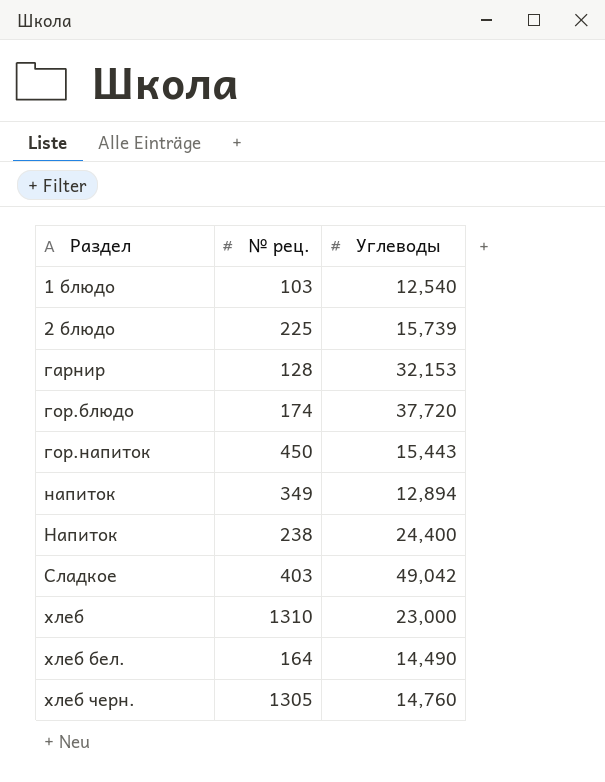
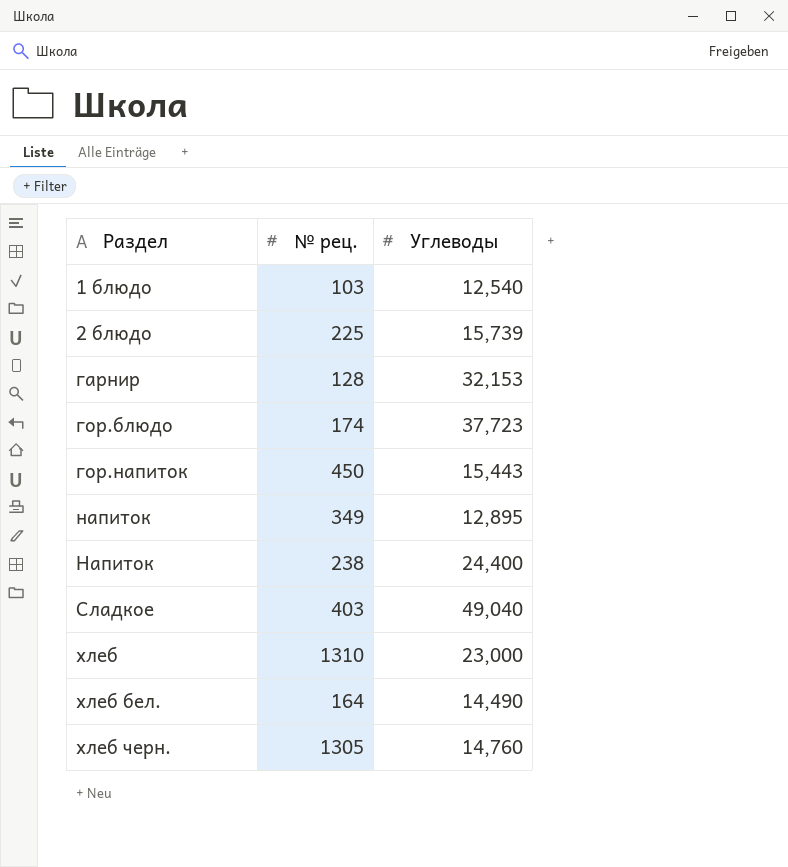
гор.блюдо | Углеводы: 37,720 -> 37,723
напиток | Углеводы: 12,894 -> 12,895
Сладкое | Углеводы: 49,042 -> 49,040

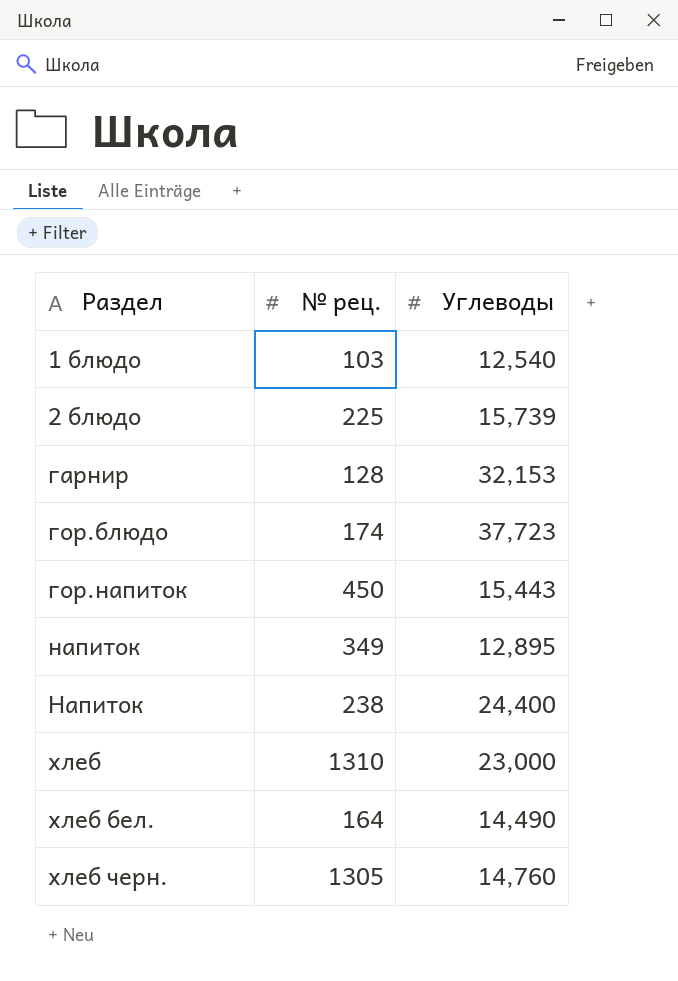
row Сладкое: 403 | 49,040 -> none

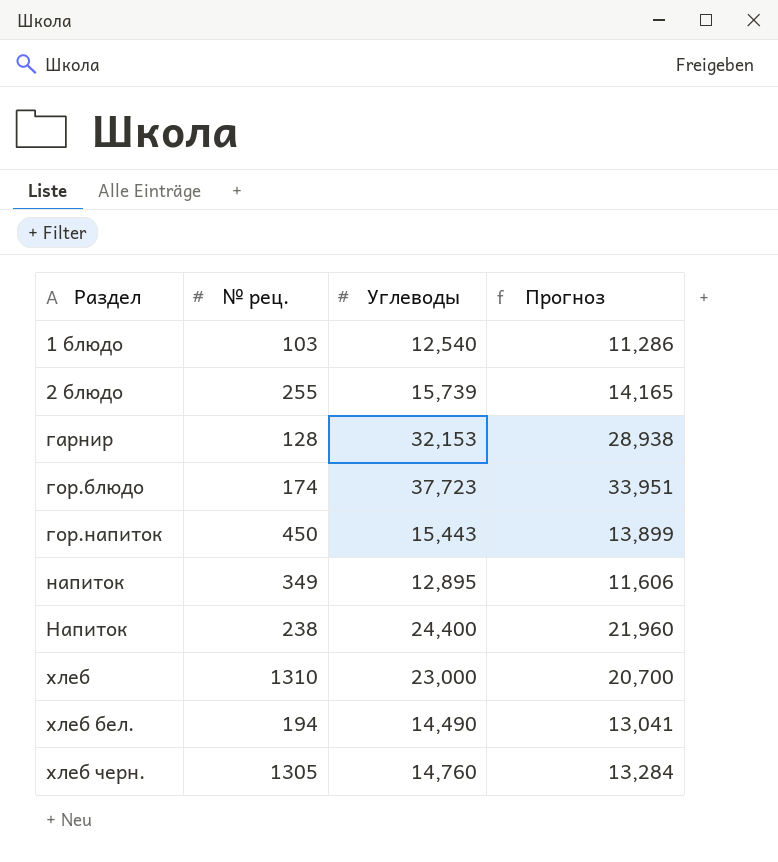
column Прогноз | formula: none -> [Углеводы] * 0,9
2 блюдо | № рец.: 225 -> 255
хлеб бел. | № рец.: 164 -> 194

